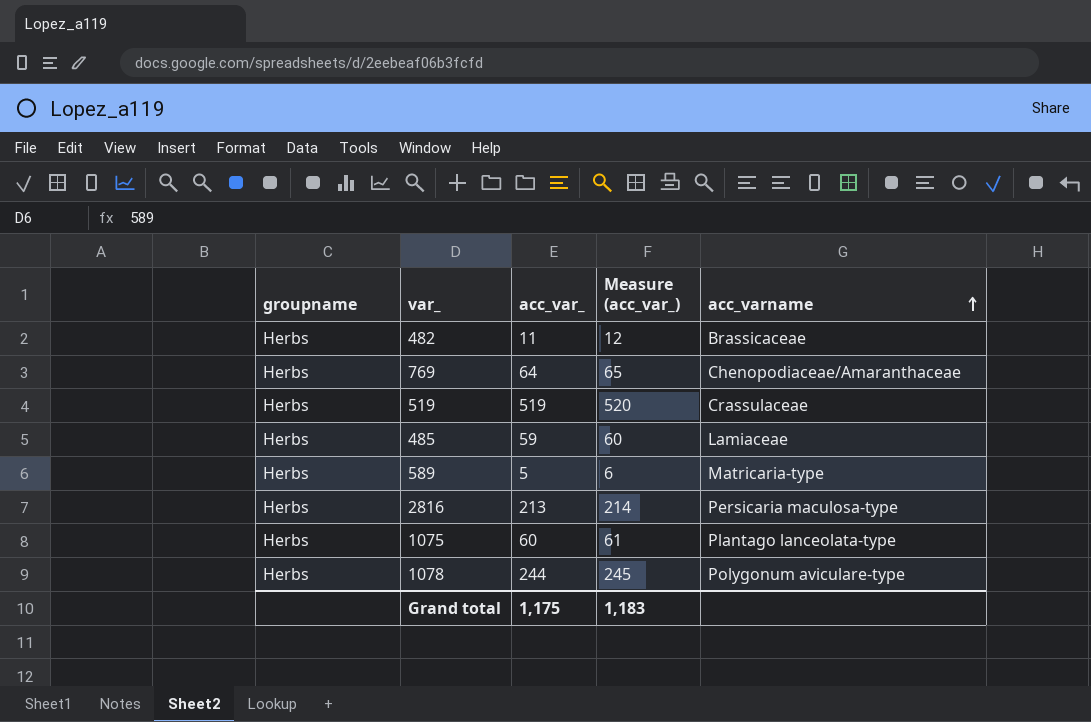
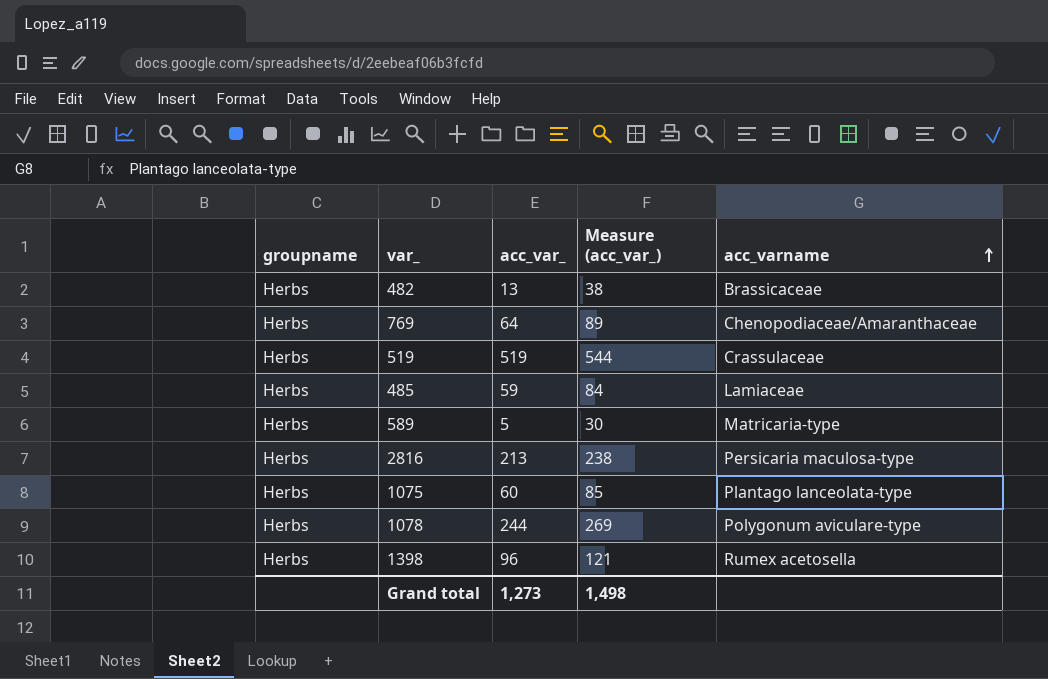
column Measure (acc_var_) | formula: [acc_var_] + 1 -> [acc_var_] + 25
482 | acc_var_: 11 -> 13
row 1398: none -> Herbs | 96 | 121 | Rumex acetosella
Grand total | acc_var_: 1,175 -> 1,273
Grand total | Measure (acc_var_): 1,183 -> 1,498

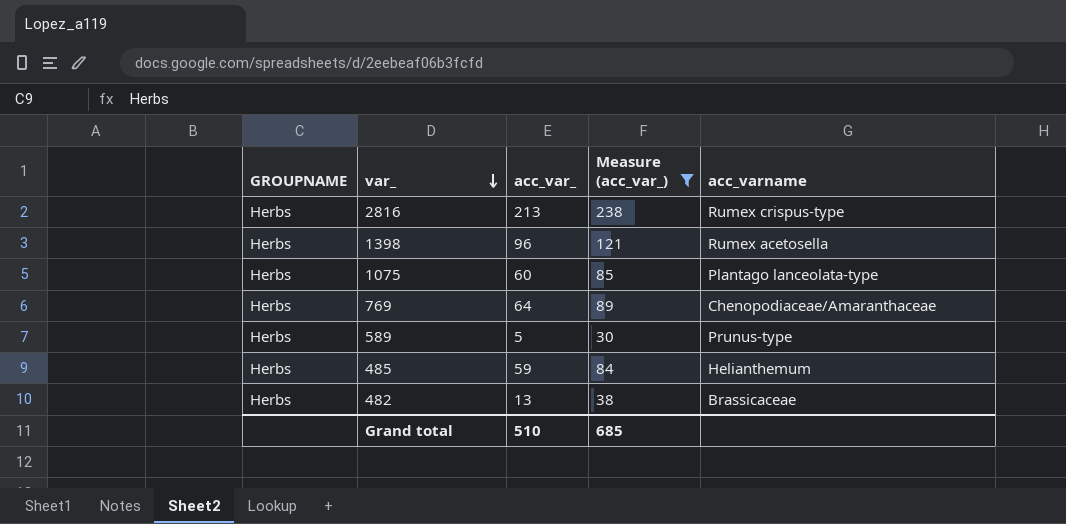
filter: none -> Measure (acc_var_) <= 238
row order: acc_varname ascending -> var_ descending
column name: groupname -> GROUPNAME
2816 | acc_varname: Persicaria maculosa-type -> Rumex crispus-type
589 | acc_varname: Matricaria-type -> Prunus-type
485 | acc_varname: Lamiaceae -> Helianthemum
Grand total | acc_var_: 1,273 -> 510
Grand total | Measure (acc_var_): 1,498 -> 685

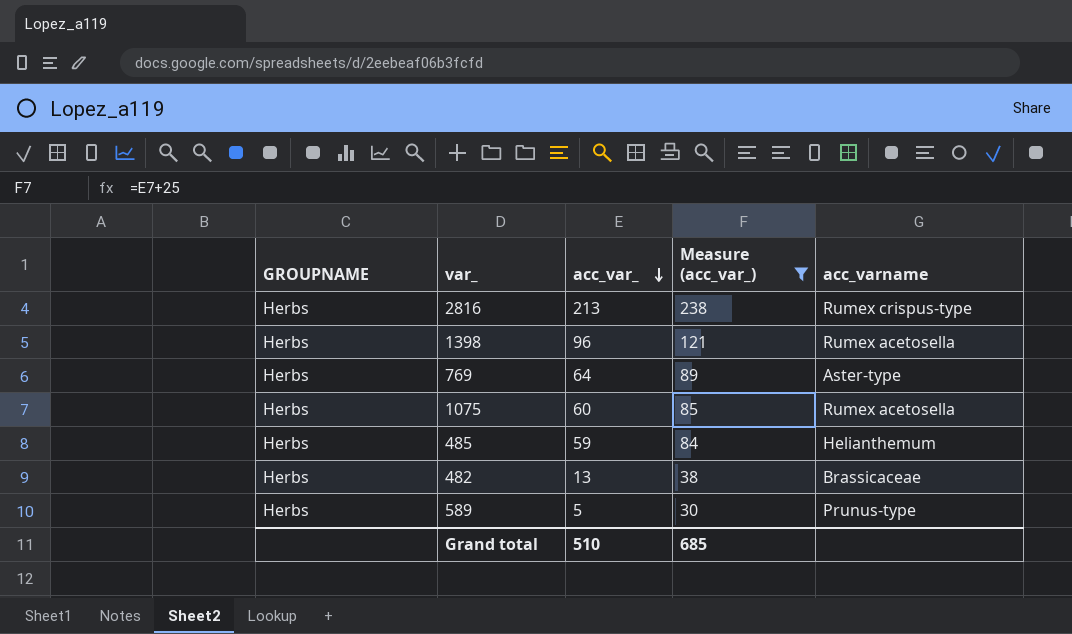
row order: var_ descending -> acc_var_ descending
769 | acc_varname: Chenopodiaceae/Amaranthaceae -> Aster-type
1075 | acc_varname: Plantago lanceolata-type -> Rumex acetosella

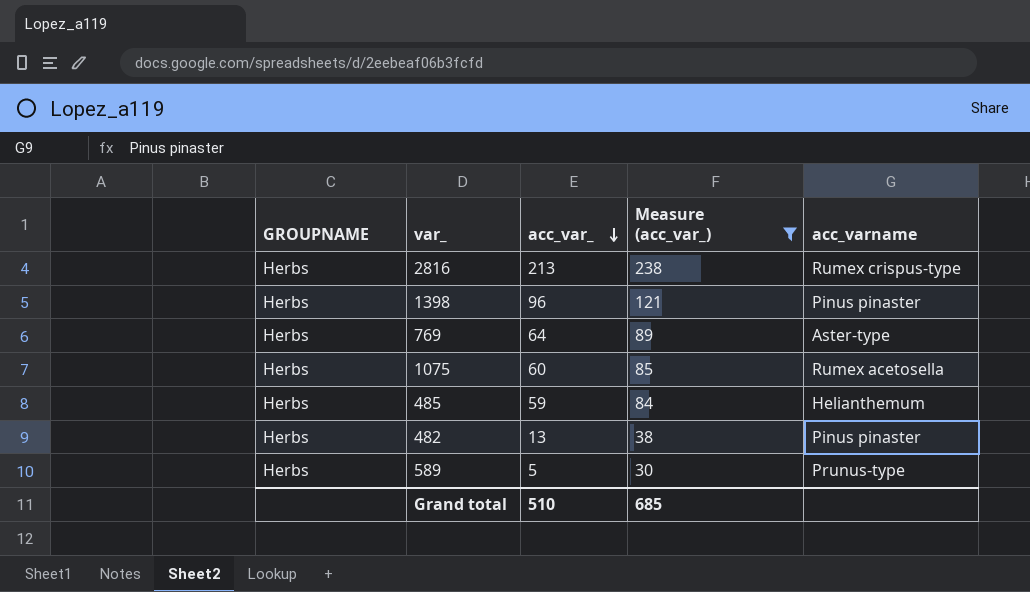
1398 | acc_varname: Rumex acetosella -> Pinus pinaster
482 | acc_varname: Brassicaceae -> Pinus pinaster

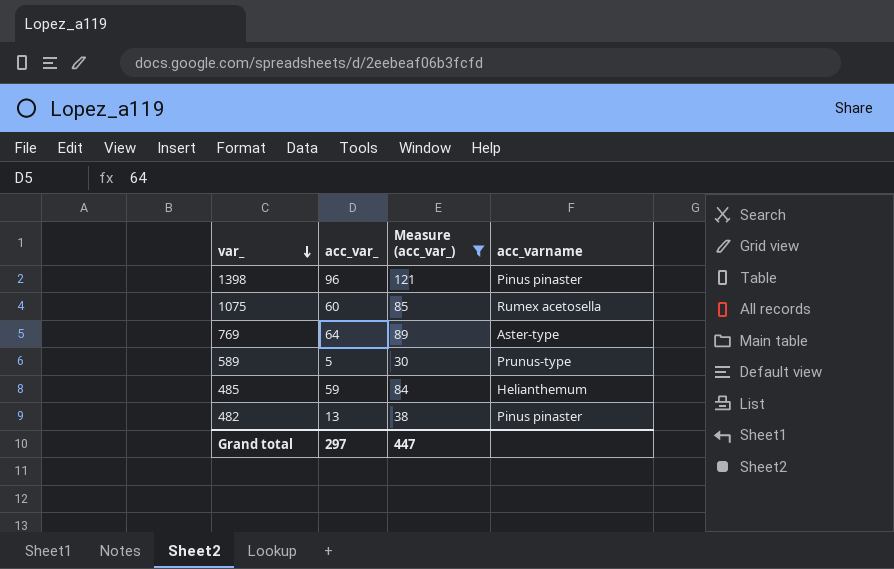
row order: acc_var_ descending -> var_ descending
column GROUPNAME | position: 1 -> none
row 2816: Herbs | 213 | 238 | Rumex crispus-type -> none
Grand total | acc_var_: 510 -> 297
Grand total | Measure (acc_var_): 685 -> 447

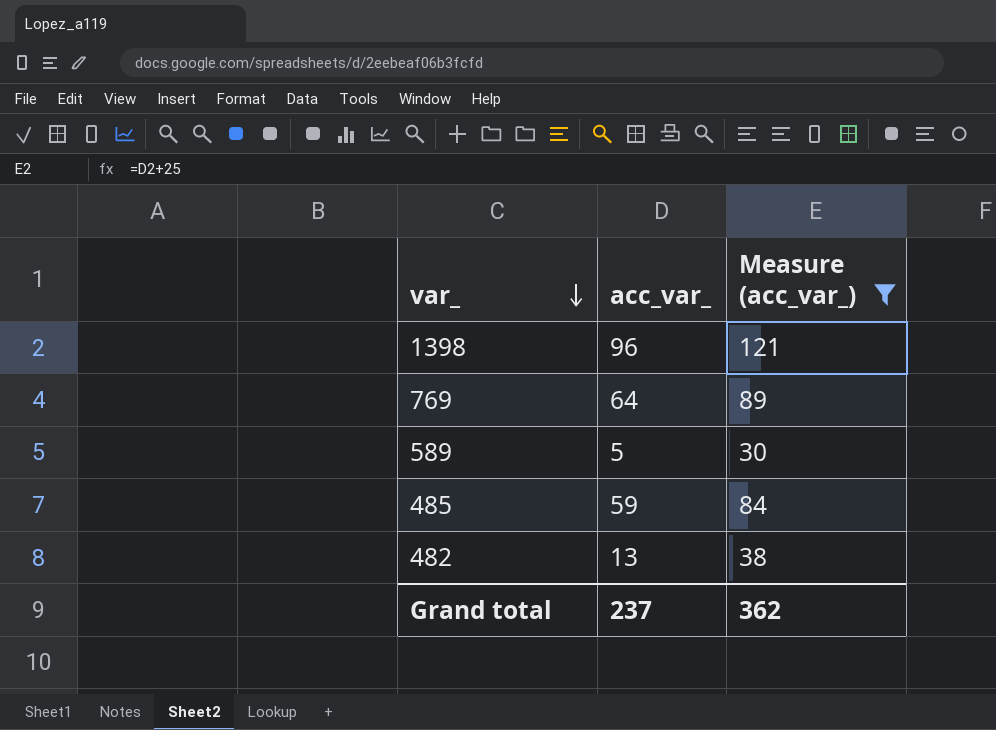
column acc_varname | position: 4 -> none
row 1075: 60 | 85 | Rumex acetosella -> none
Grand total | acc_var_: 297 -> 237
Grand total | Measure (acc_var_): 447 -> 362

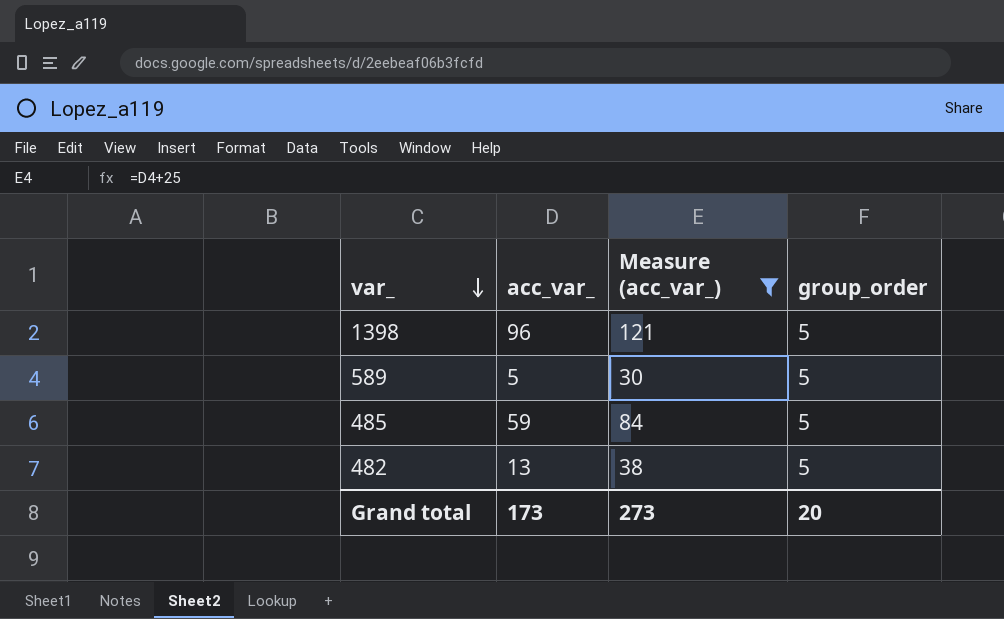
column group_order | position: none -> 4
row 769: 64 | 89 -> none
Grand total | acc_var_: 237 -> 173
Grand total | Measure (acc_var_): 362 -> 273

